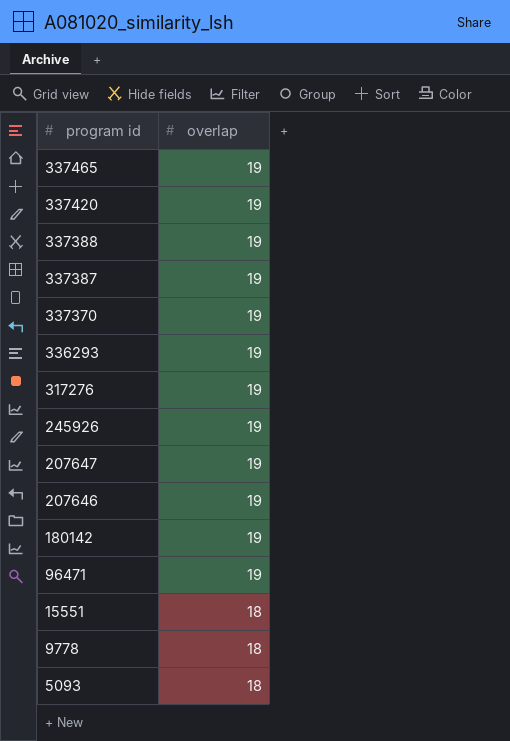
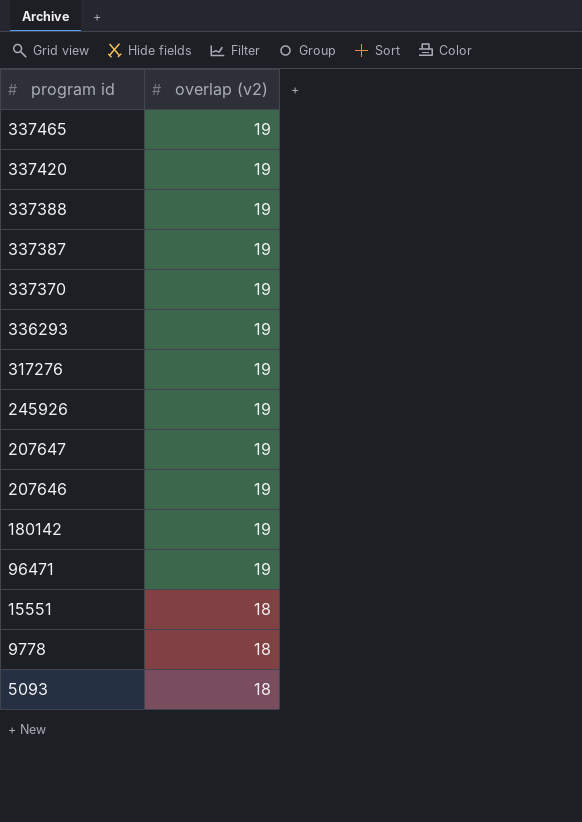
column name: overlap -> overlap (v2)

